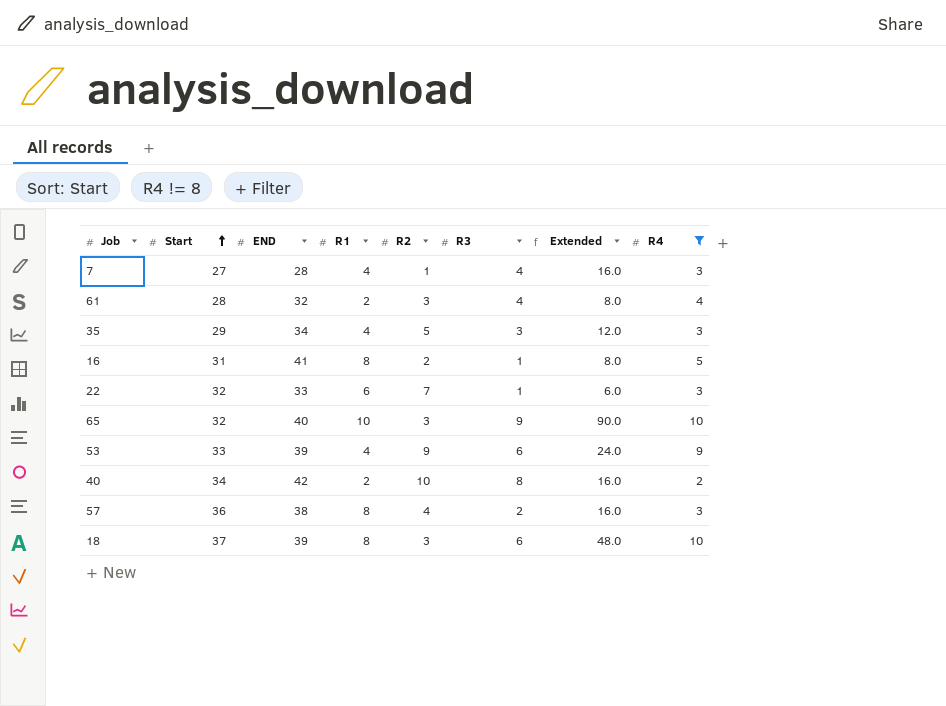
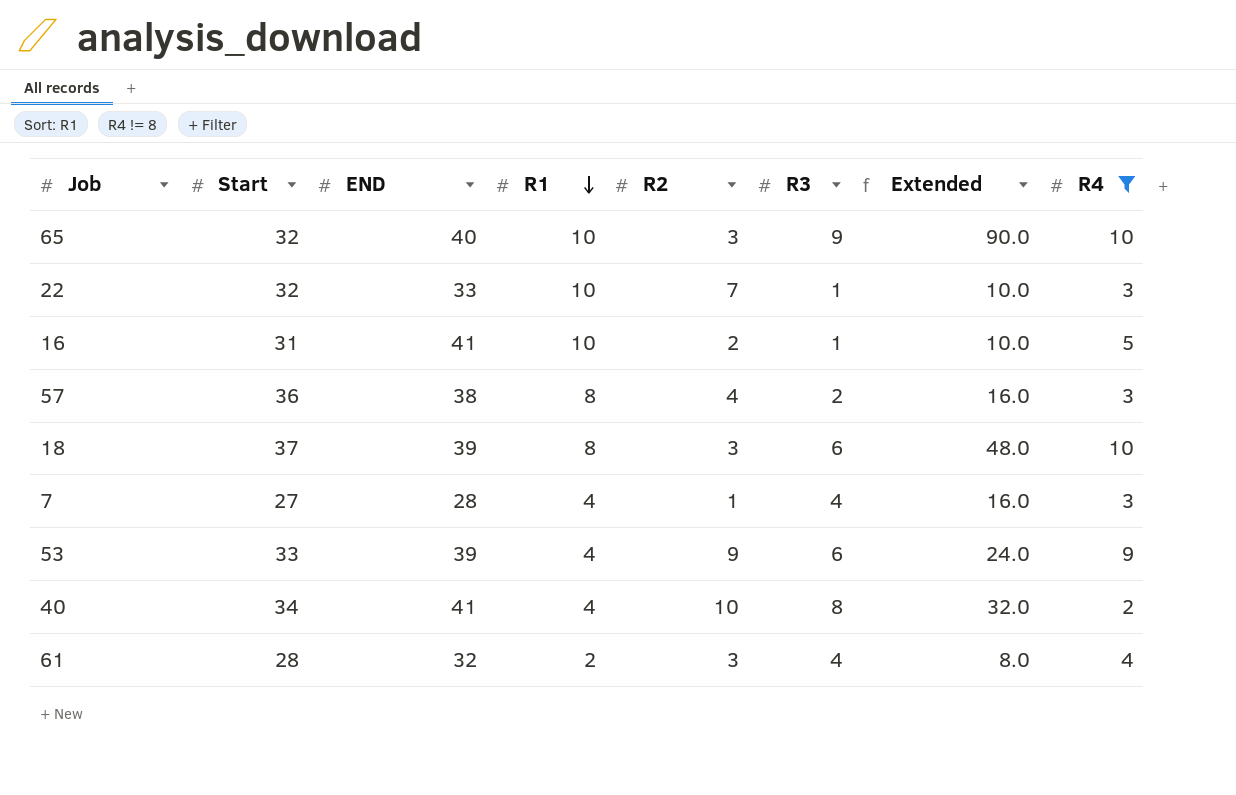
row order: Start ascending -> R1 descending
row 35: 29 | 34 | 4 | 5 | 3 | 12.0 | 3 -> none
22 | R1: 6 -> 10
22 | Extended: 6.0 -> 10.0
16 | R1: 8 -> 10
16 | Extended: 8.0 -> 10.0
40 | END: 42 -> 41
40 | R1: 2 -> 4
40 | Extended: 16.0 -> 32.0

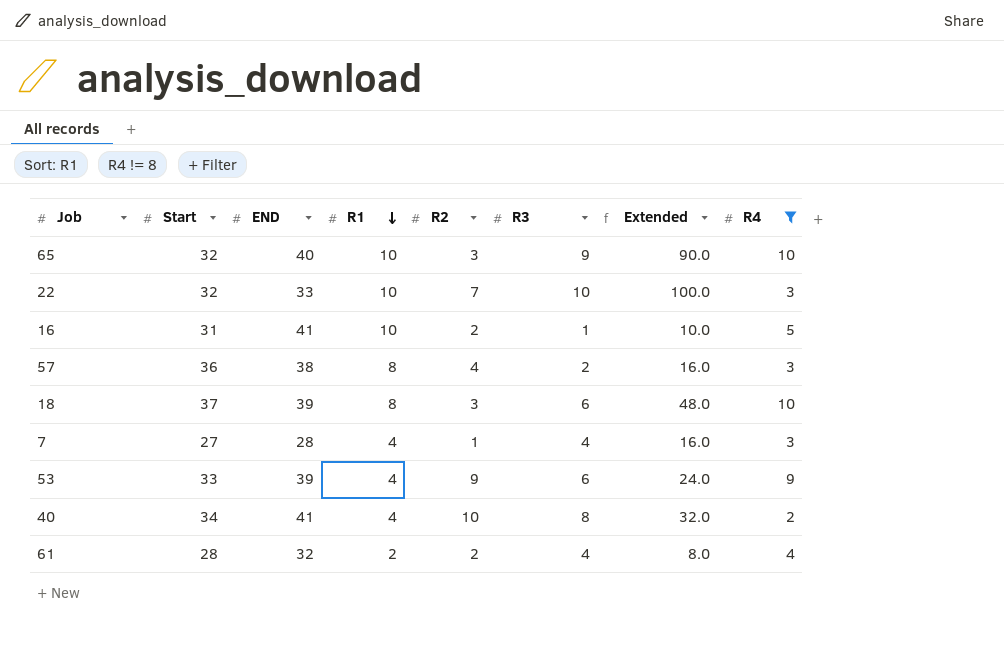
22 | R3: 1 -> 10
22 | Extended: 10.0 -> 100.0
61 | R2: 3 -> 2

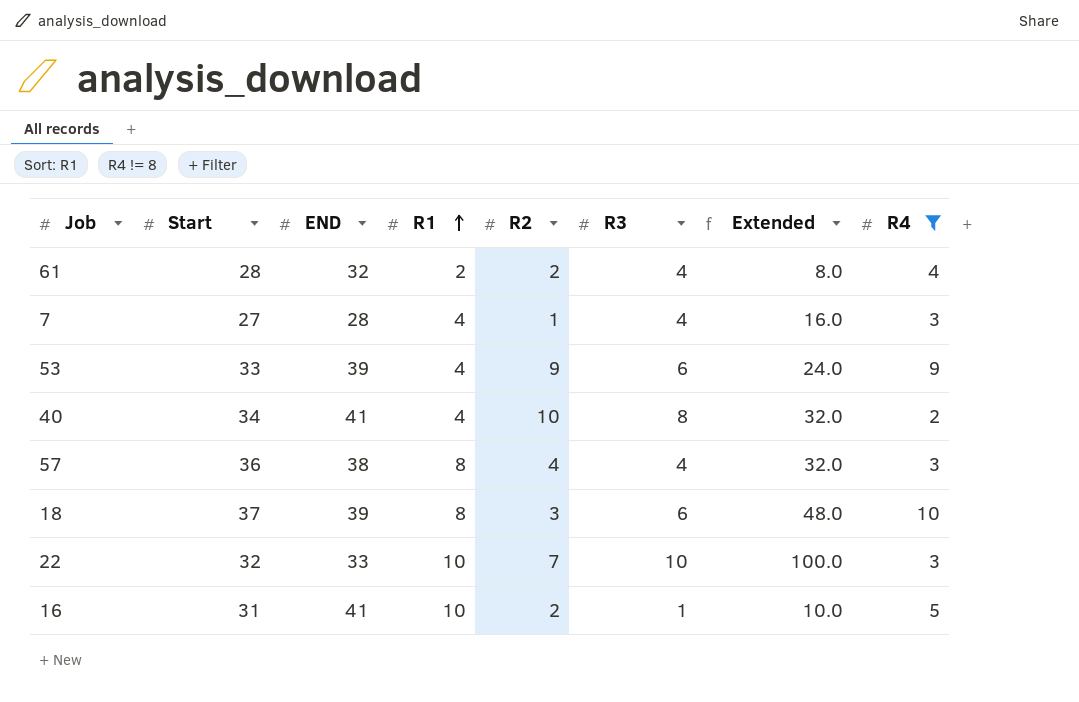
row order: R1 descending -> R1 ascending
row 65: 32 | 40 | 10 | 3 | 9 | 90.0 | 10 -> none
57 | R3: 2 -> 4
57 | Extended: 16.0 -> 32.0

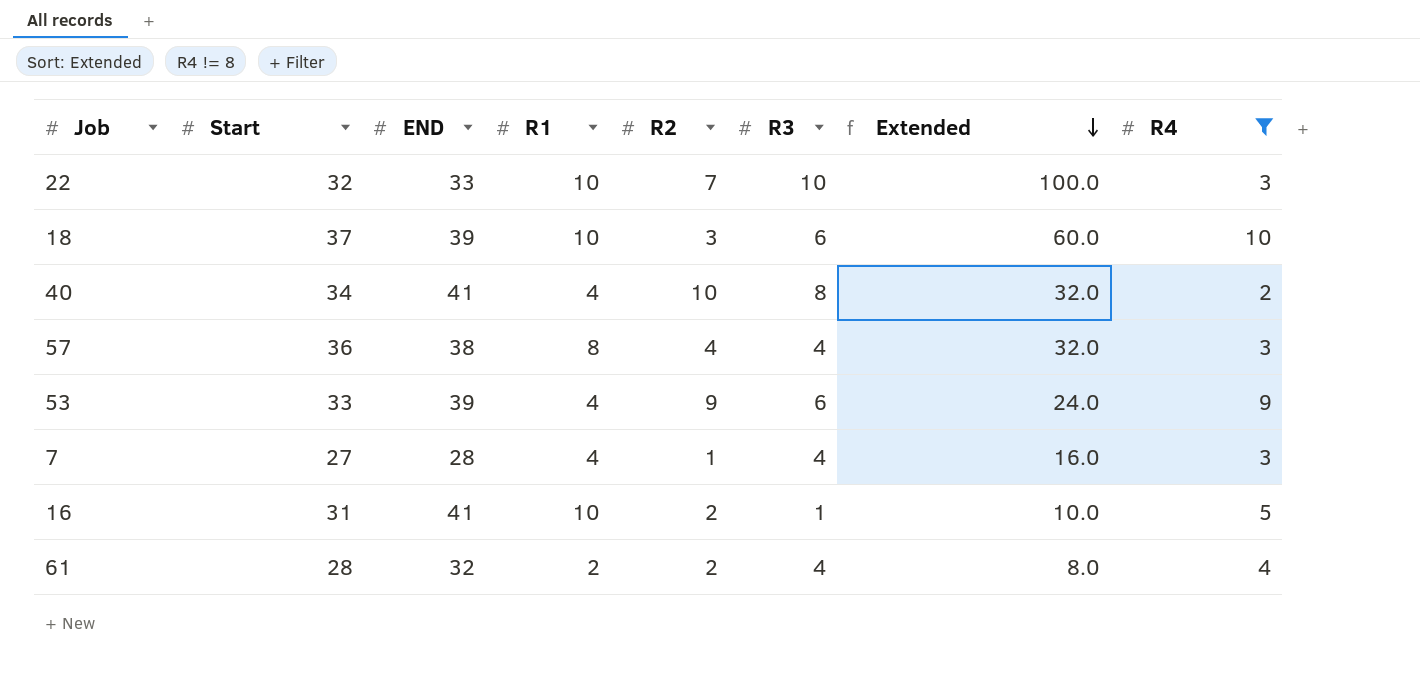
row order: R1 ascending -> Extended descending
18 | R1: 8 -> 10
18 | Extended: 48.0 -> 60.0

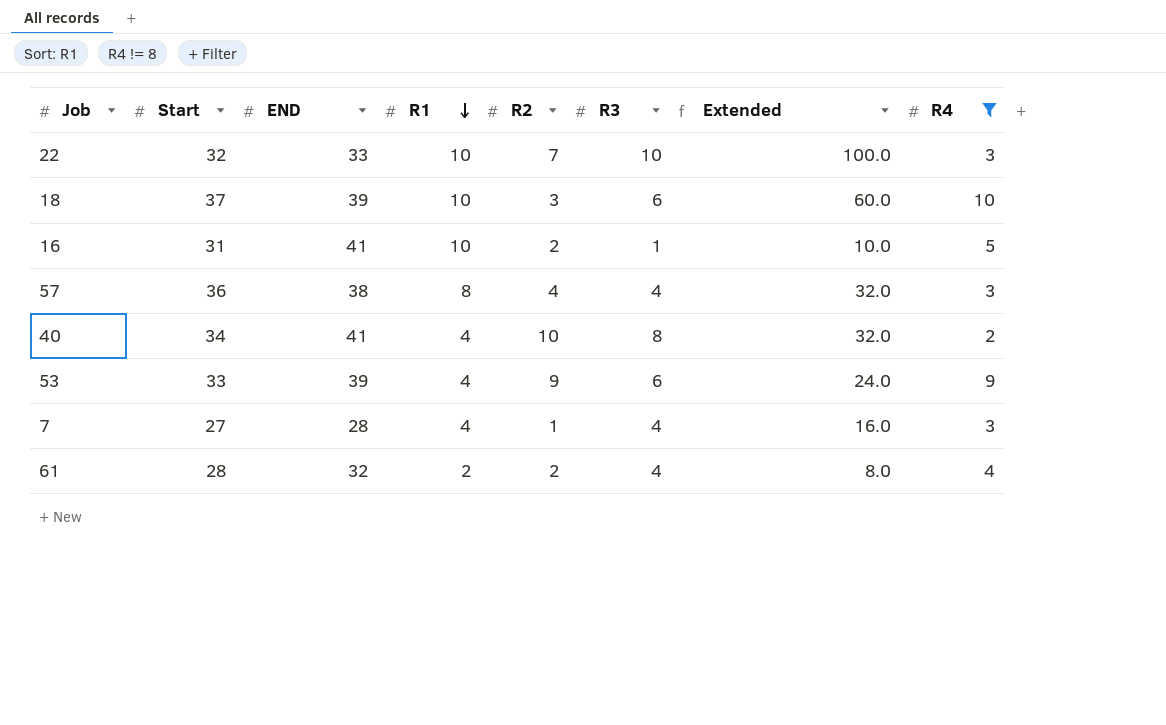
row order: Extended descending -> R1 descending

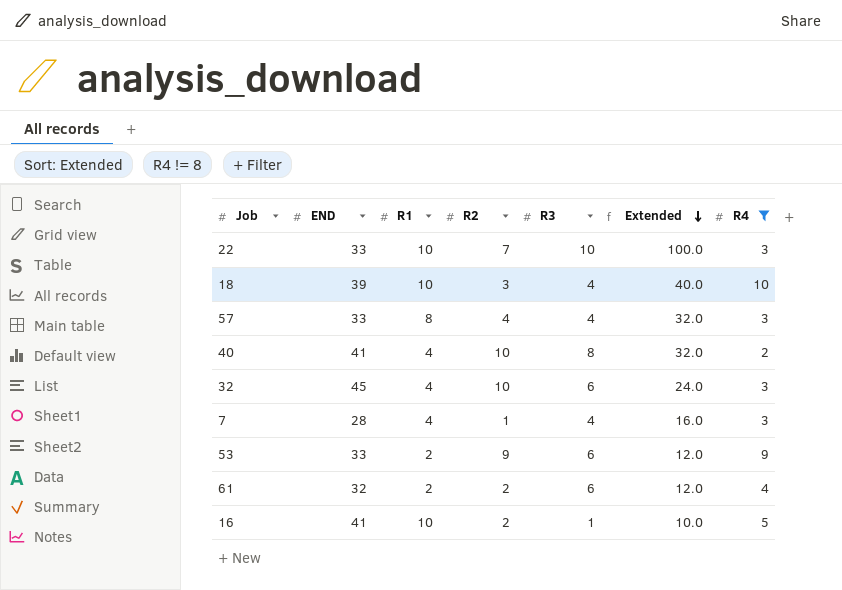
row order: R1 descending -> Extended descending
column Start | position: 2 -> none
18 | R3: 6 -> 4
18 | Extended: 60.0 -> 40.0
57 | END: 38 -> 33
row 32: none -> 45 | 4 | 10 | 6 | 24.0 | 3
53 | END: 39 -> 33
53 | R1: 4 -> 2
53 | Extended: 24.0 -> 12.0
61 | R3: 4 -> 6
61 | Extended: 8.0 -> 12.0

